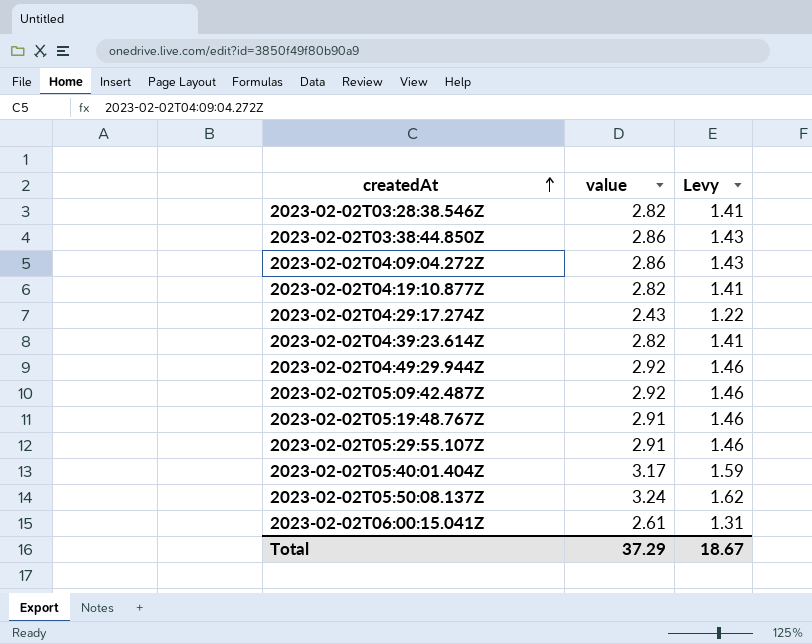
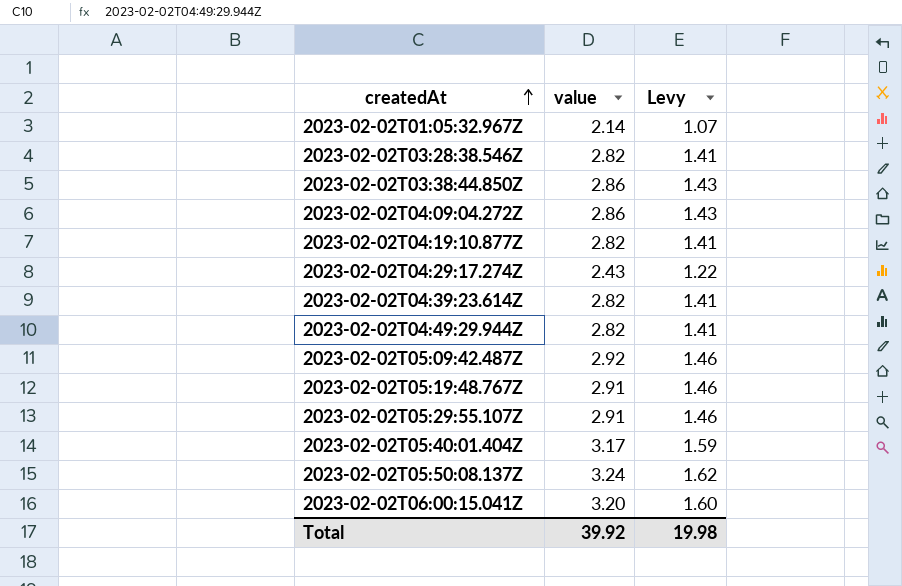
row 2023-02-02T01:05:32.967Z: none -> 2.14 | 1.07
2023-02-02T04:49:29.944Z | value: 2.92 -> 2.82
2023-02-02T04:49:29.944Z | Levy: 1.46 -> 1.41
2023-02-02T06:00:15.041Z | value: 2.61 -> 3.20
2023-02-02T06:00:15.041Z | Levy: 1.31 -> 1.60
Total | value: 37.29 -> 39.92
Total | Levy: 18.67 -> 19.98

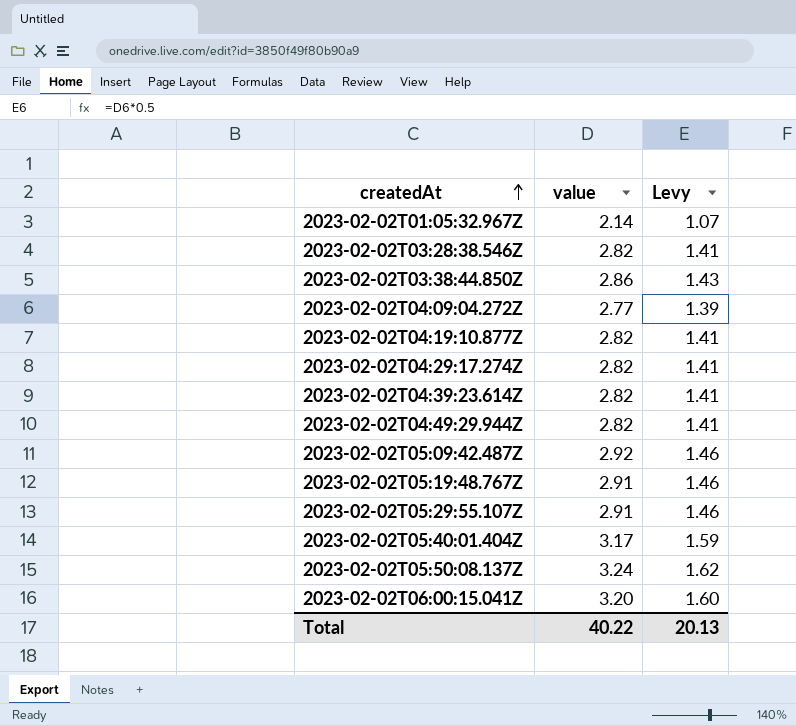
2023-02-02T04:09:04.272Z | value: 2.86 -> 2.77
2023-02-02T04:09:04.272Z | Levy: 1.43 -> 1.39
2023-02-02T04:29:17.274Z | value: 2.43 -> 2.82
2023-02-02T04:29:17.274Z | Levy: 1.22 -> 1.41
Total | value: 39.92 -> 40.22
Total | Levy: 19.98 -> 20.13

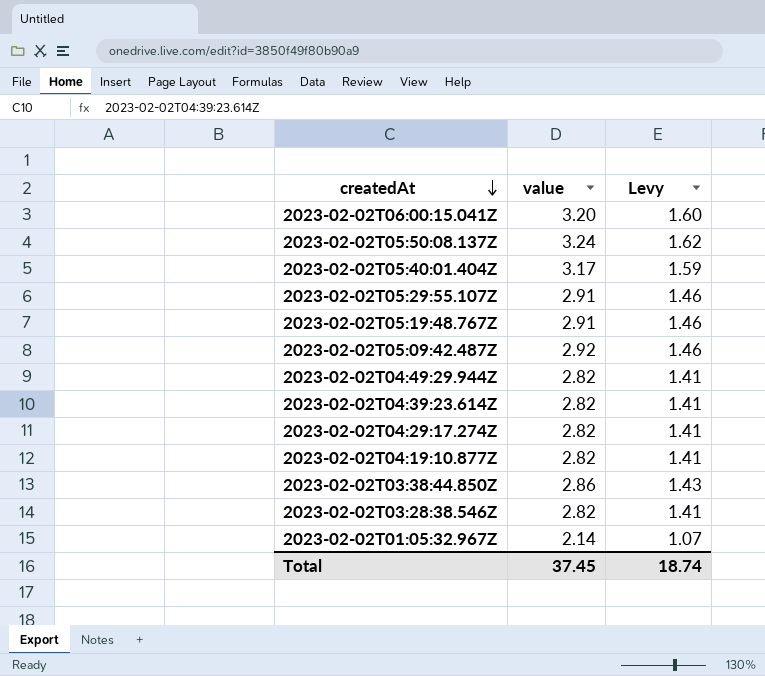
row order: createdAt ascending -> createdAt descending
row 2023-02-02T04:09:04.272Z: 2.77 | 1.39 -> none
Total | value: 40.22 -> 37.45
Total | Levy: 20.13 -> 18.74

